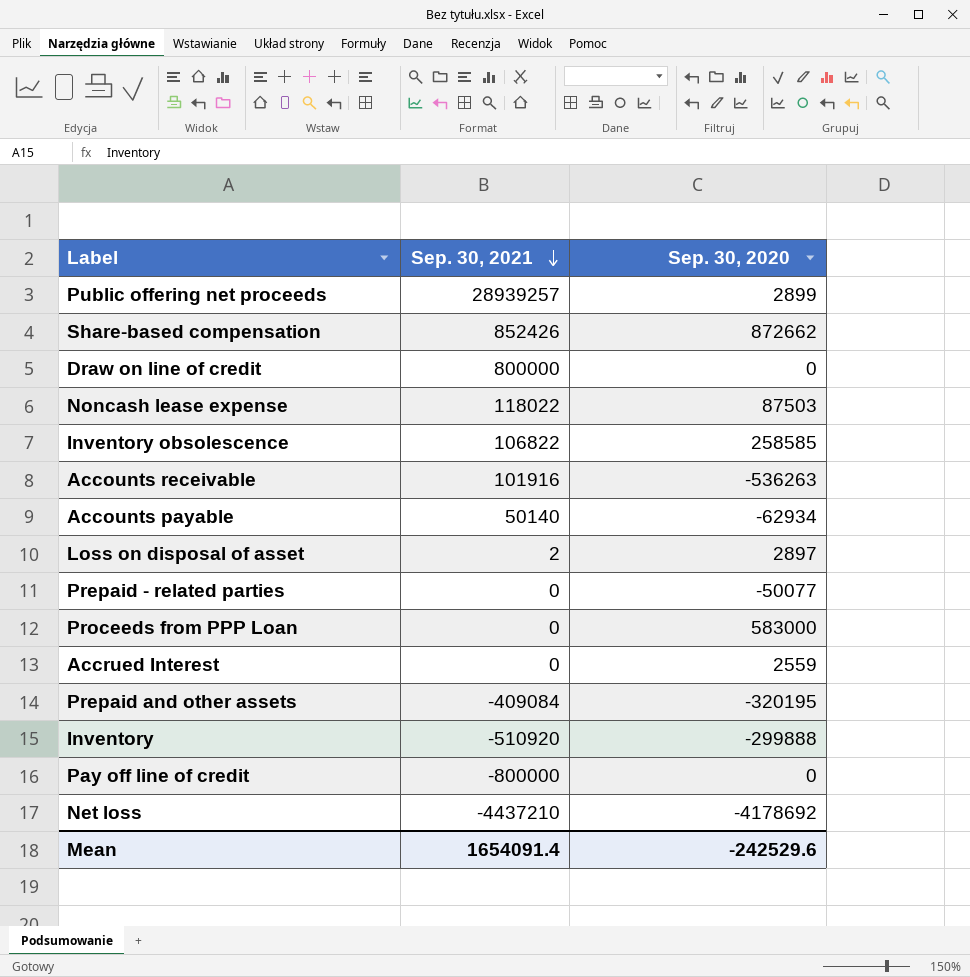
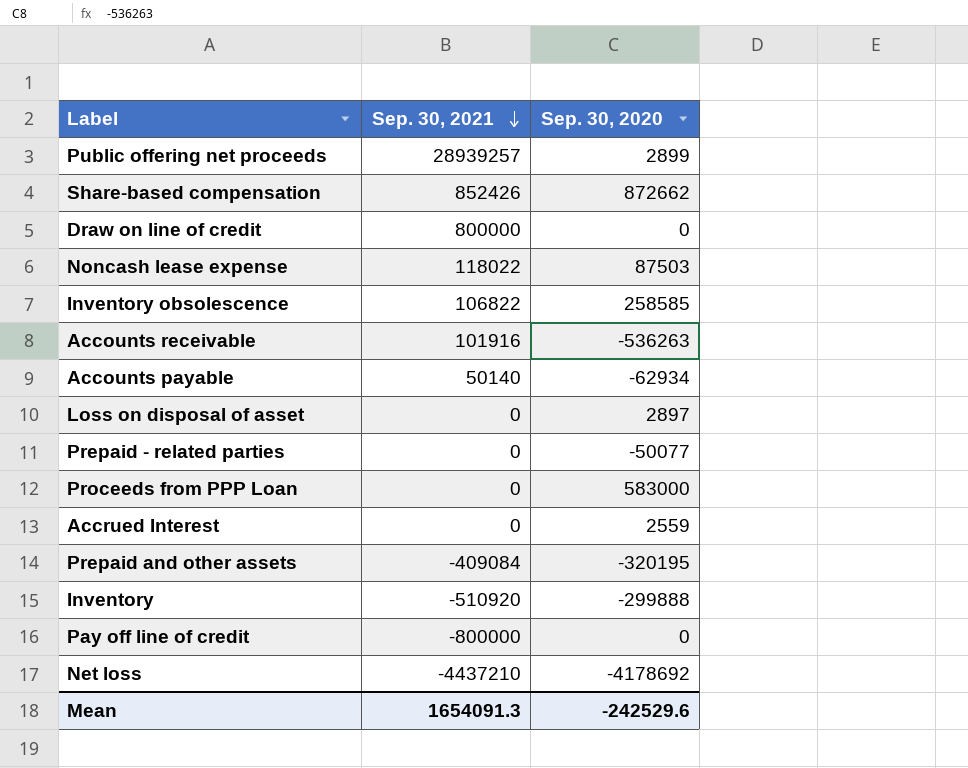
Loss on disposal of asset | Sep. 30, 2021: 2 -> 0
Mean | Sep. 30, 2021: 1654091.4 -> 1654091.3

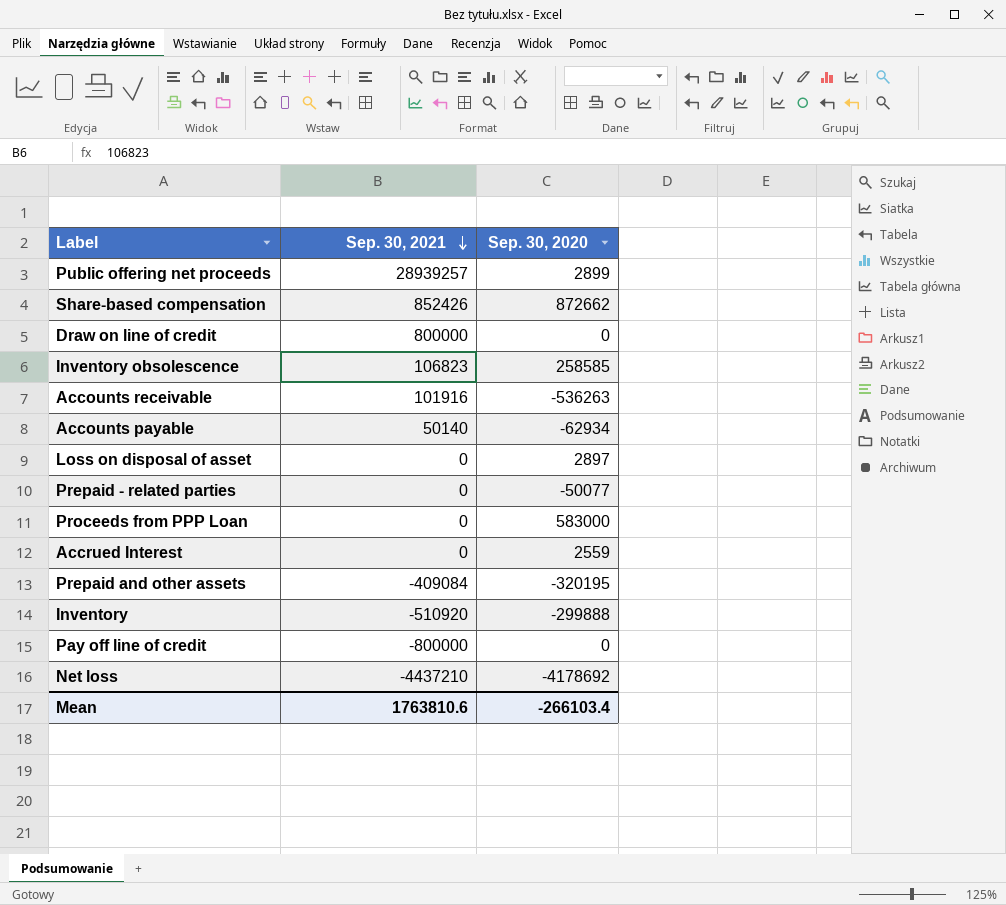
row Noncash lease expense: 118022 | 87503 -> none
Inventory obsolescence | Sep. 30, 2021: 106822 -> 106823
Mean | Sep. 30, 2021: 1654091.3 -> 1763810.6
Mean | Sep. 30, 2020: -242529.6 -> -266103.4

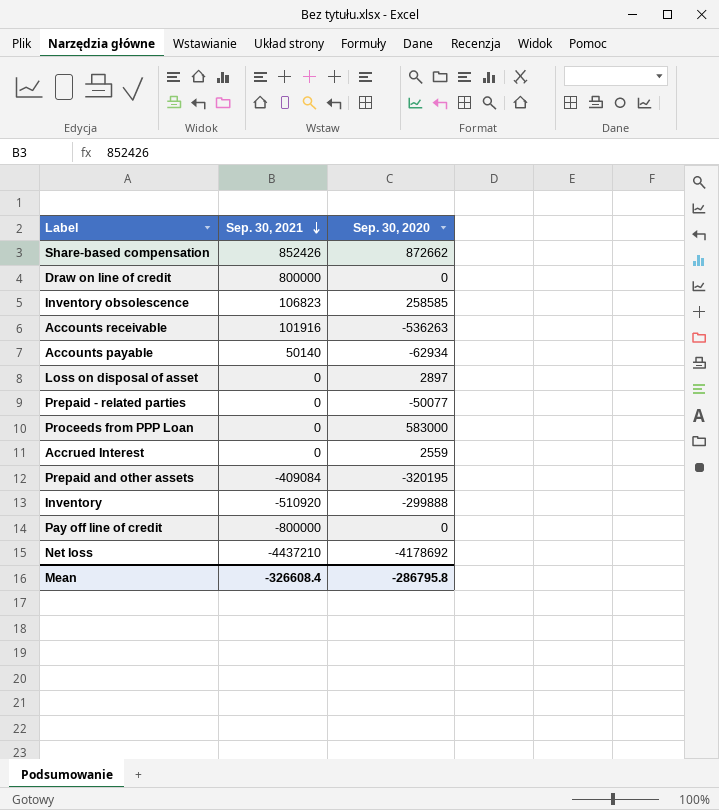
row Public offering net proceeds: 28939257 | 2899 -> none
Mean | Sep. 30, 2021: 1763810.6 -> -326608.4
Mean | Sep. 30, 2020: -266103.4 -> -286795.8

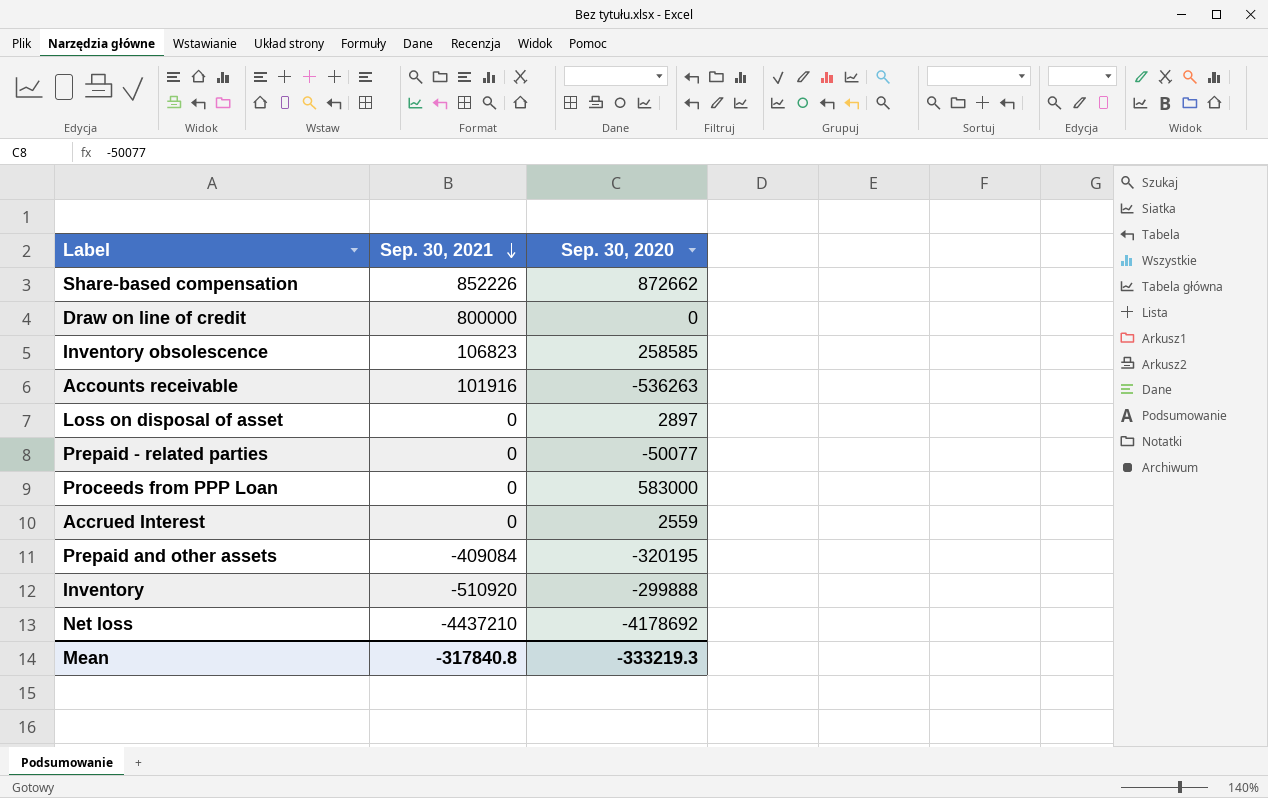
row Accounts payable: 50140 | -62934 -> none
row Pay off line of credit: -800000 | 0 -> none
Share-based compensation | Sep. 30, 2021: 852426 -> 852226
Mean | Sep. 30, 2021: -326608.4 -> -317840.8
Mean | Sep. 30, 2020: -286795.8 -> -333219.3

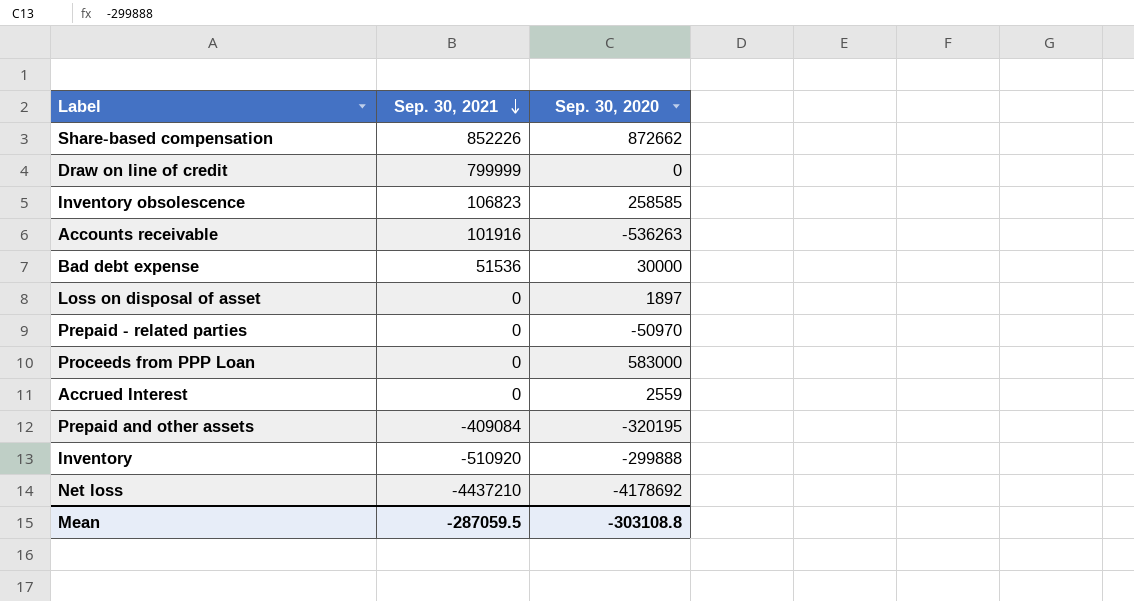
Draw on line of credit | Sep. 30, 2021: 800000 -> 799999
row Bad debt expense: none -> 51536 | 30000
Loss on disposal of asset | Sep. 30, 2020: 2897 -> 1897
Prepaid - related parties | Sep. 30, 2020: -50077 -> -50970
Mean | Sep. 30, 2021: -317840.8 -> -287059.5
Mean | Sep. 30, 2020: -333219.3 -> -303108.8

